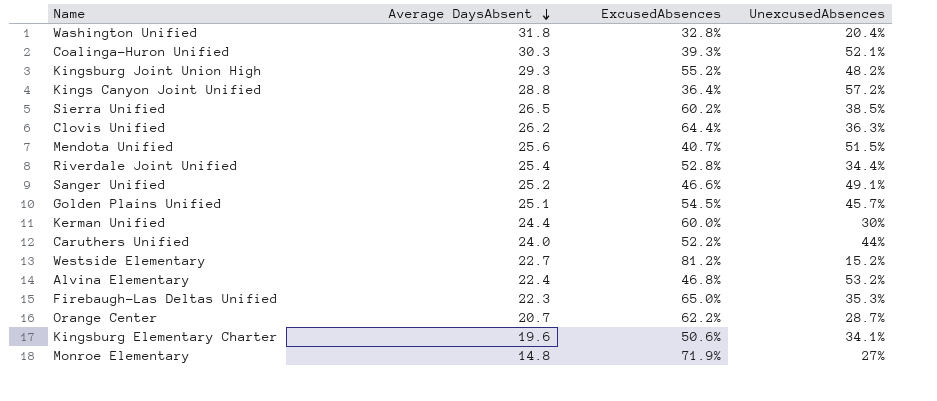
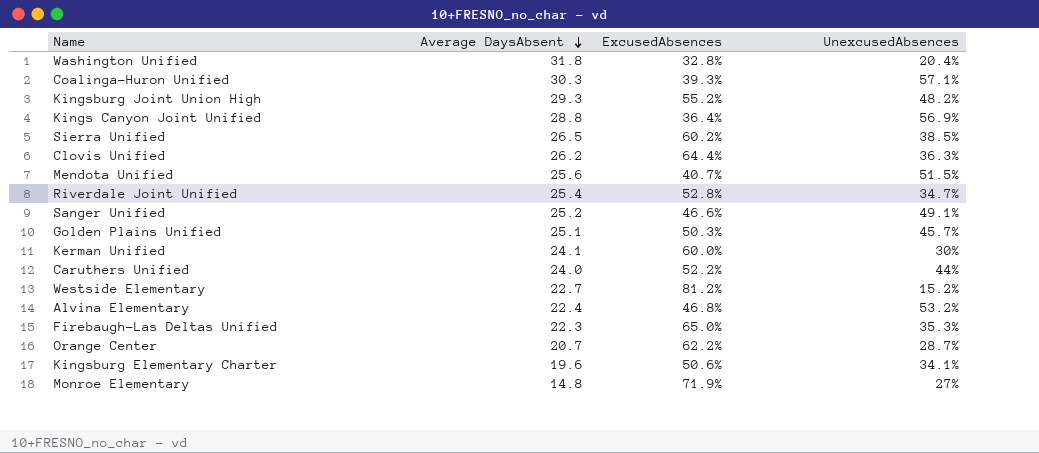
Coalinga-Huron Unified | UnexcusedAbsences: 52.1% -> 57.1%
Kings Canyon Joint Unified | UnexcusedAbsences: 57.2% -> 56.9%
Riverdale Joint Unified | UnexcusedAbsences: 34.4% -> 34.7%
Golden Plains Unified | ExcusedAbsences: 54.5% -> 50.3%
Kerman Unified | Average DaysAbsent: 24.4 -> 24.1

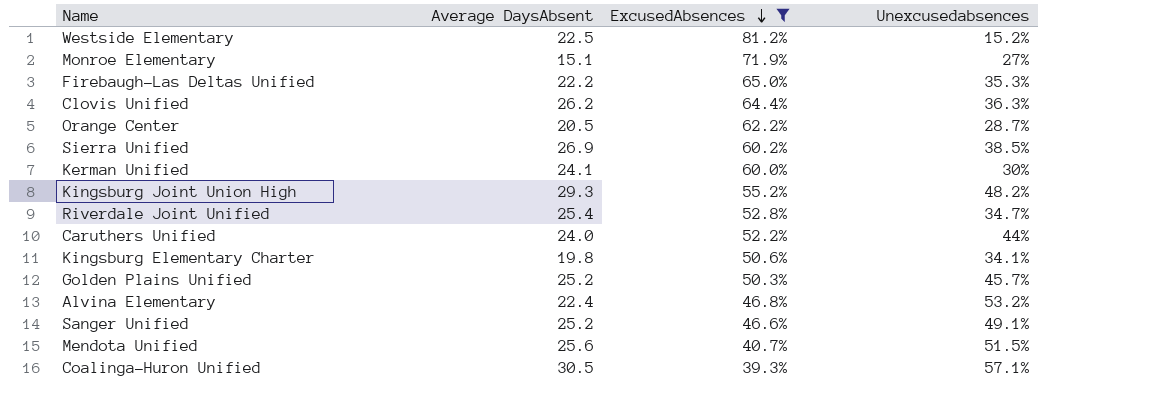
filter: none -> ExcusedAbsences >= 39.3%
row order: Average DaysAbsent descending -> ExcusedAbsences descending
column name: UnexcusedAbsences -> Unexcusedabsences
Westside Elementary | Average DaysAbsent: 22.7 -> 22.5
Monroe Elementary | Average DaysAbsent: 14.8 -> 15.1
Firebaugh-Las Deltas Unified | Average DaysAbsent: 22.3 -> 22.2
Orange Center | Average DaysAbsent: 20.7 -> 20.5
Sierra Unified | Average DaysAbsent: 26.5 -> 26.9
Kingsburg Elementary Charter | Average DaysAbsent: 19.6 -> 19.8
Golden Plains Unified | Average DaysAbsent: 25.1 -> 25.2
Coalinga-Huron Unified | Average DaysAbsent: 30.3 -> 30.5

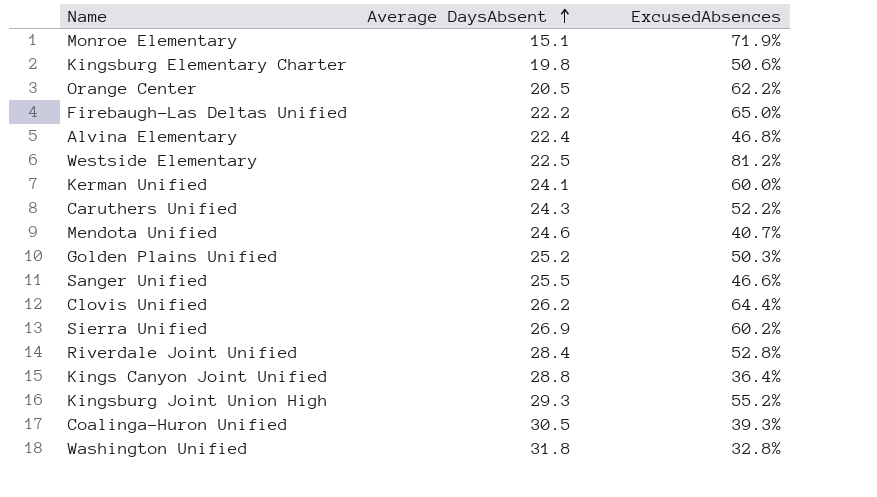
filter: ExcusedAbsences >= 39.3% -> none
row order: ExcusedAbsences descending -> Average DaysAbsent ascending
column Unexcusedabsences | position: 4 -> none
Caruthers Unified | Average DaysAbsent: 24.0 -> 24.3
Mendota Unified | Average DaysAbsent: 25.6 -> 24.6
Sanger Unified | Average DaysAbsent: 25.2 -> 25.5
Riverdale Joint Unified | Average DaysAbsent: 25.4 -> 28.4

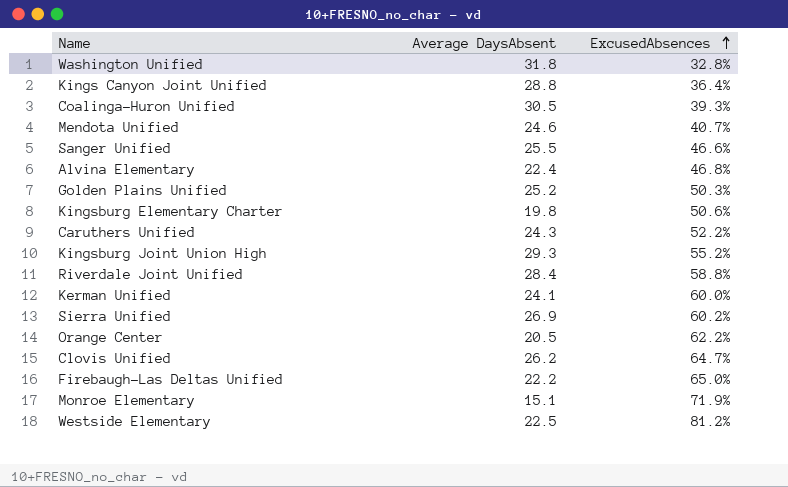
row order: Average DaysAbsent ascending -> ExcusedAbsences ascending
Riverdale Joint Unified | ExcusedAbsences: 52.8% -> 58.8%
Clovis Unified | ExcusedAbsences: 64.4% -> 64.7%

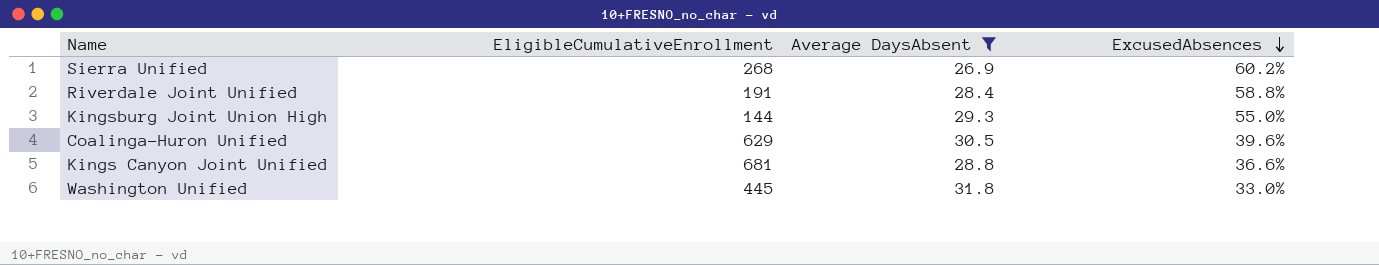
filter: none -> Average DaysAbsent >= 26.9
row order: ExcusedAbsences ascending -> ExcusedAbsences descending
column EligibleCumulativeEnrollment | position: none -> 2
Kingsburg Joint Union High | ExcusedAbsences: 55.2% -> 55.0%
Coalinga-Huron Unified | ExcusedAbsences: 39.3% -> 39.6%
Kings Canyon Joint Unified | ExcusedAbsences: 36.4% -> 36.6%
Washington Unified | ExcusedAbsences: 32.8% -> 33.0%

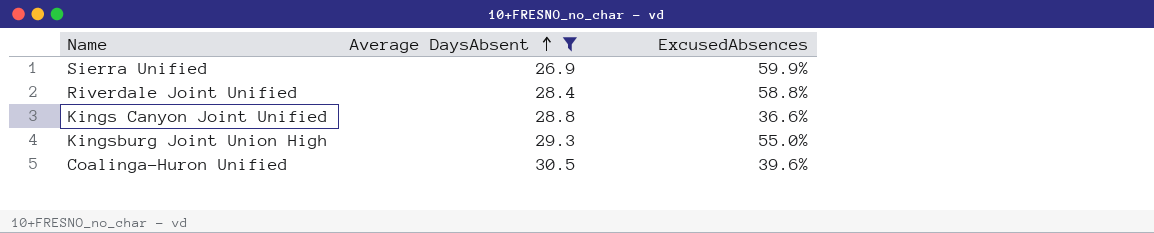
row order: ExcusedAbsences descending -> Average DaysAbsent ascending
column EligibleCumulativeEnrollment | position: 2 -> none
row Washington Unified: 445 | 31.8 | 33.0% -> none
Sierra Unified | ExcusedAbsences: 60.2% -> 59.9%

